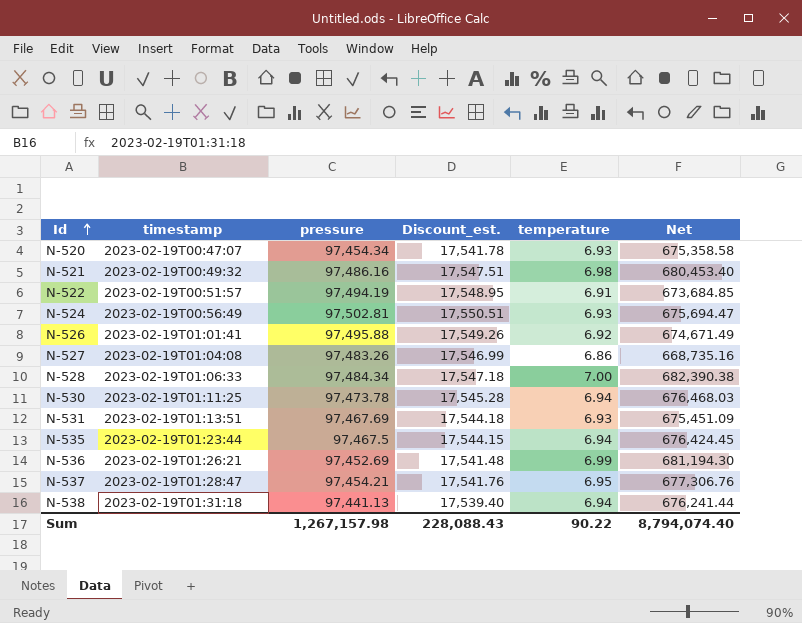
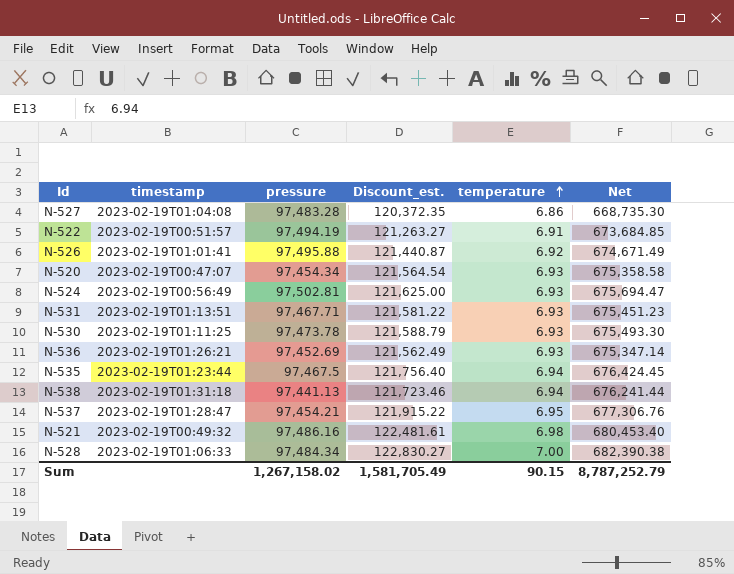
row order: Id ascending -> temperature ascending
column Discount_est. | formula: [pressure] * 0.18 -> [Net] * 0.18
N-527 | pressure: 97,483.26 -> 97,483.28
N-527 | Net: 668,735.16 -> 668,735.30
N-531 | pressure: 97,467.69 -> 97,467.71
N-531 | Net: 675,451.09 -> 675,451.23
N-530 | temperature: 6.94 -> 6.93
N-530 | Net: 676,468.03 -> 675,493.30
N-536 | temperature: 6.99 -> 6.93
N-536 | Net: 681,194.30 -> 675,347.14
Sum | pressure: 1,267,157.98 -> 1,267,158.02
Sum | Discount_est.: 228,088.43 -> 1,581,705.49
Sum | temperature: 90.22 -> 90.15
Sum | Net: 8,794,074.40 -> 8,787,252.79

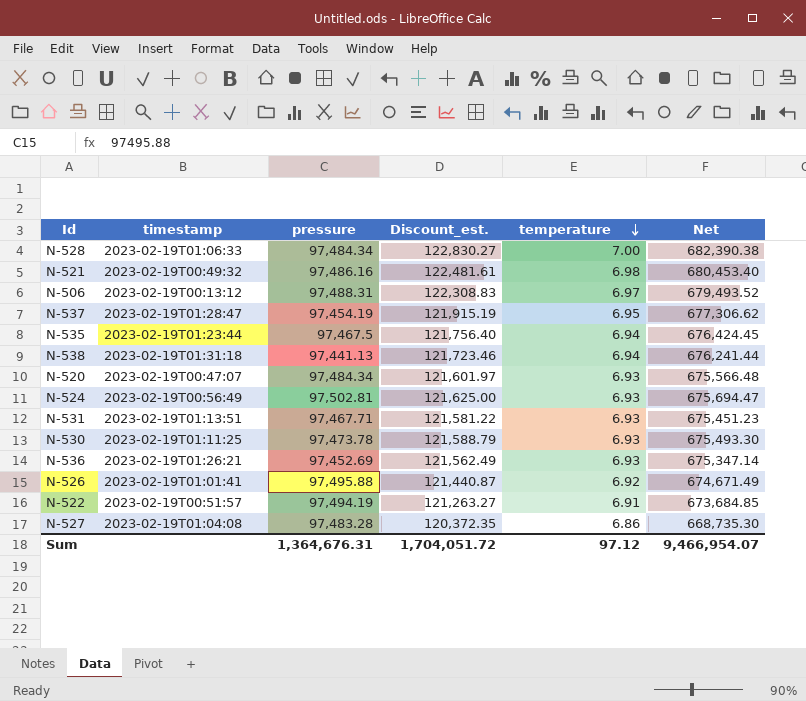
row order: temperature ascending -> temperature descending
row N-506: none -> 2023-02-19T00:13:12 | 97,488.31 | 122,308.83 | 6.97 | 679,493.52
N-537 | pressure: 97,454.21 -> 97,454.19
N-537 | Discount_est.: 121,915.22 -> 121,915.19
N-537 | Net: 677,306.76 -> 677,306.62
N-520 | pressure: 97,454.34 -> 97,484.34
N-520 | Discount_est.: 121,564.54 -> 121,601.97
N-520 | Net: 675,358.58 -> 675,566.48
Sum | pressure: 1,267,158.02 -> 1,364,676.31
Sum | Discount_est.: 1,581,705.49 -> 1,704,051.72
Sum | temperature: 90.15 -> 97.12
Sum | Net: 8,787,252.79 -> 9,466,954.07

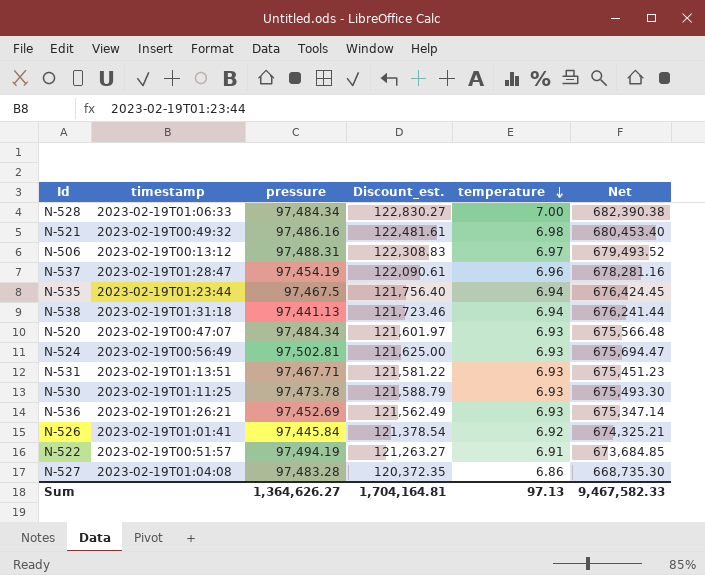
N-537 | Discount_est.: 121,915.19 -> 122,090.61
N-537 | temperature: 6.95 -> 6.96
N-537 | Net: 677,306.62 -> 678,281.16
N-526 | pressure: 97,495.88 -> 97,445.84
N-526 | Discount_est.: 121,440.87 -> 121,378.54
N-526 | Net: 674,671.49 -> 674,325.21
Sum | pressure: 1,364,676.31 -> 1,364,626.27
Sum | Discount_est.: 1,704,051.72 -> 1,704,164.81
Sum | temperature: 97.12 -> 97.13
Sum | Net: 9,466,954.07 -> 9,467,582.33

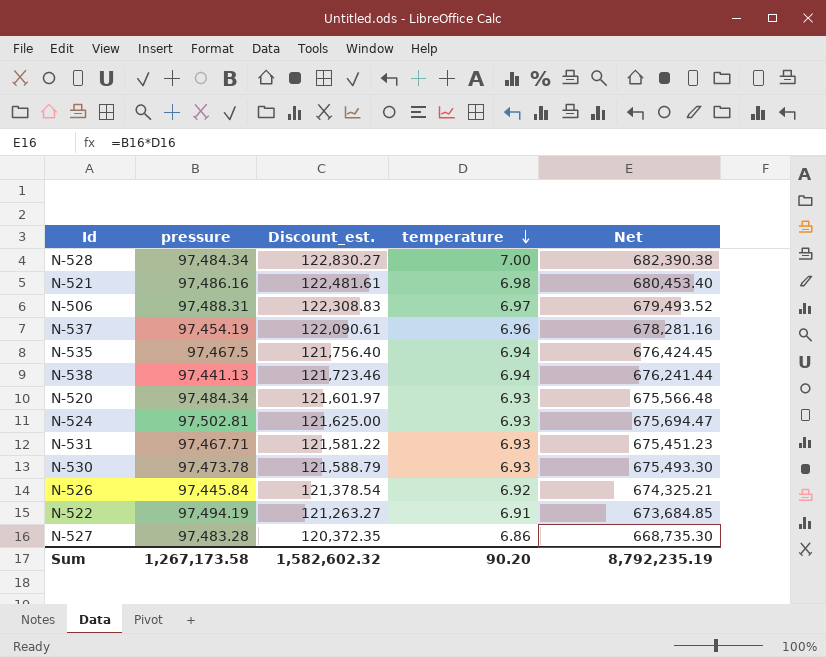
column timestamp | position: 2 -> none
row N-536: 2023-02-19T01:26:21 | 97,452.69 | 121,562.49 | 6.93 | 675,347.14 -> none
Sum | pressure: 1,364,626.27 -> 1,267,173.58
Sum | Discount_est.: 1,704,164.81 -> 1,582,602.32
Sum | temperature: 97.13 -> 90.20
Sum | Net: 9,467,582.33 -> 8,792,235.19

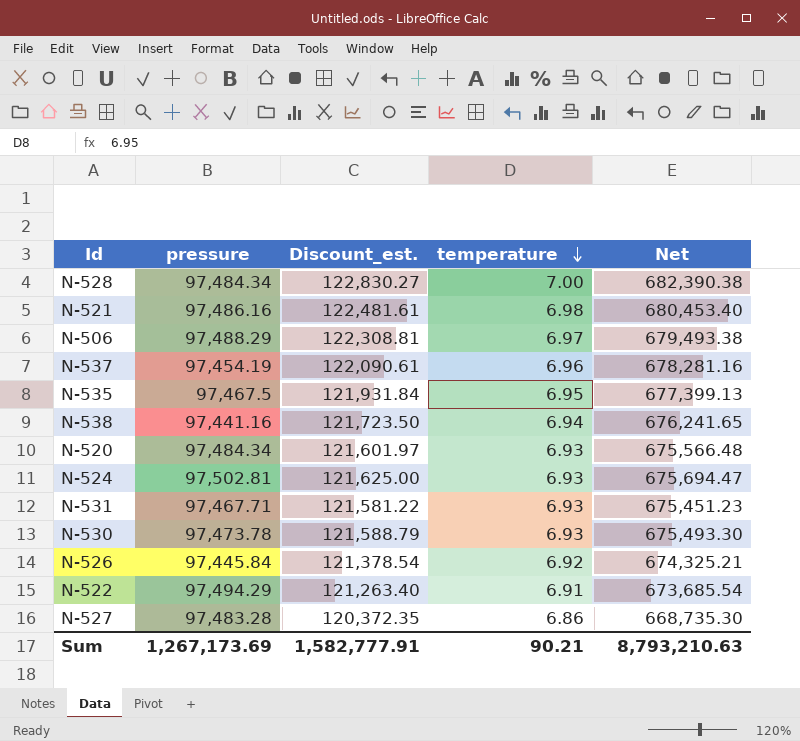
N-506 | pressure: 97,488.31 -> 97,488.29
N-506 | Discount_est.: 122,308.83 -> 122,308.81
N-506 | Net: 679,493.52 -> 679,493.38
N-535 | Discount_est.: 121,756.40 -> 121,931.84
N-535 | temperature: 6.94 -> 6.95
N-535 | Net: 676,424.45 -> 677,399.13
N-538 | pressure: 97,441.13 -> 97,441.16
N-538 | Discount_est.: 121,723.46 -> 121,723.50
N-538 | Net: 676,241.44 -> 676,241.65
N-522 | pressure: 97,494.19 -> 97,494.29
N-522 | Discount_est.: 121,263.27 -> 121,263.40
N-522 | Net: 673,684.85 -> 673,685.54
Sum | pressure: 1,267,173.58 -> 1,267,173.69
Sum | Discount_est.: 1,582,602.32 -> 1,582,777.91
Sum | temperature: 90.20 -> 90.21
Sum | Net: 8,792,235.19 -> 8,793,210.63

